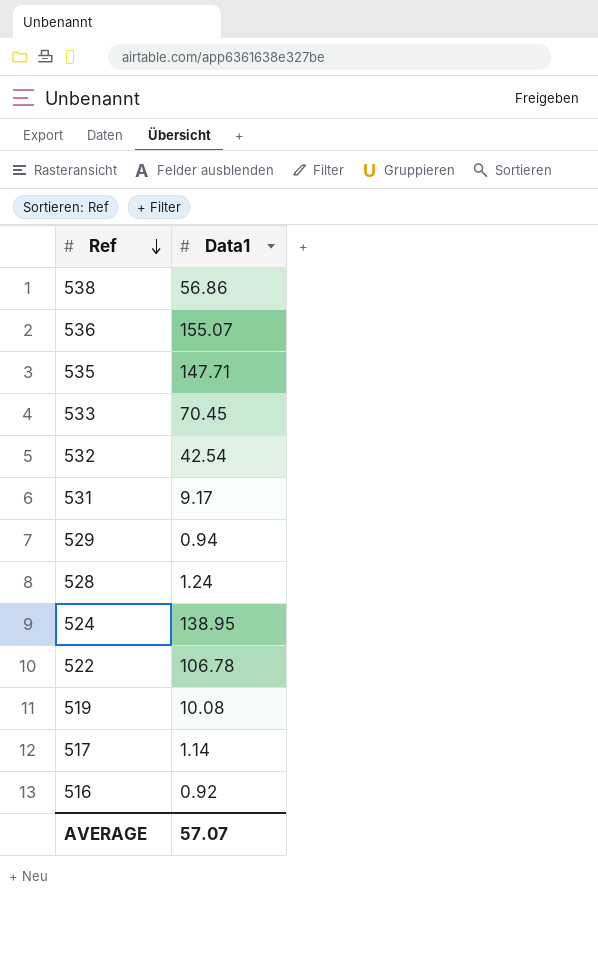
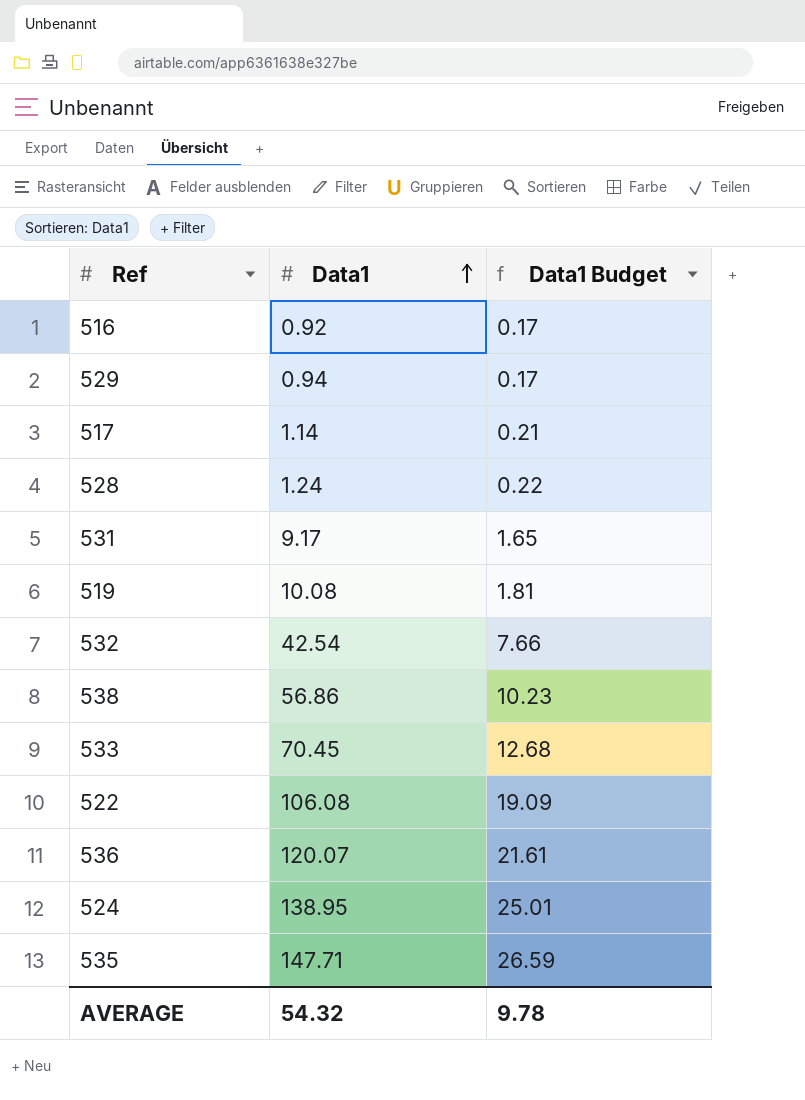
row order: Ref descending -> Data1 ascending
column Data1 Budget | formula: none -> [Data1] * 0.18
522 | Data1: 106.78 -> 106.08
536 | Data1: 155.07 -> 120.07
AVERAGE | Data1: 57.07 -> 54.32

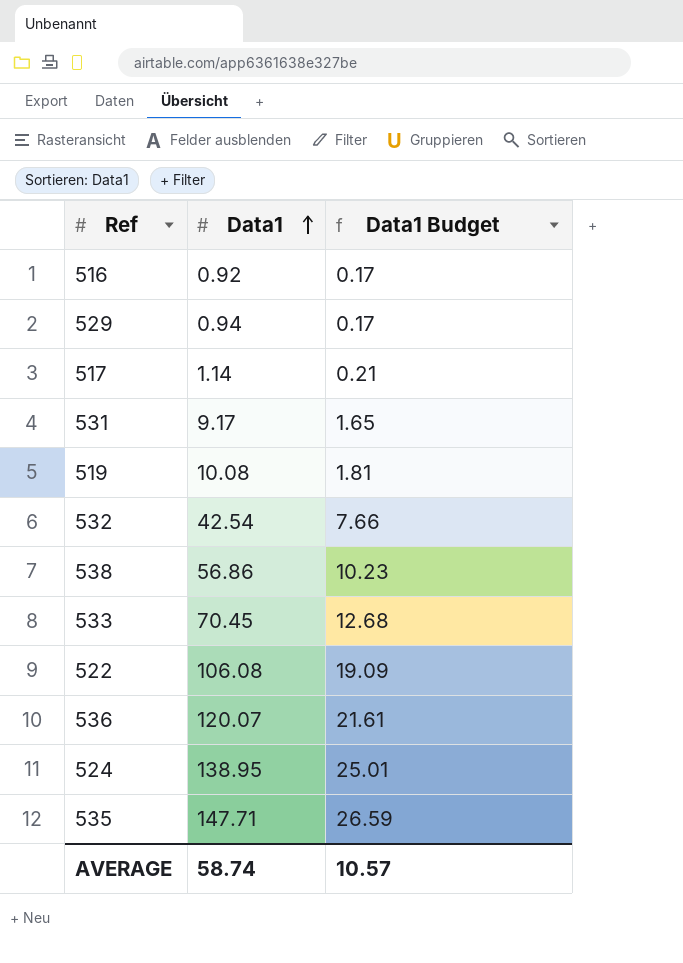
row 528: 1.24 | 0.22 -> none
AVERAGE | Data1: 54.32 -> 58.74
AVERAGE | Data1 Budget: 9.78 -> 10.57

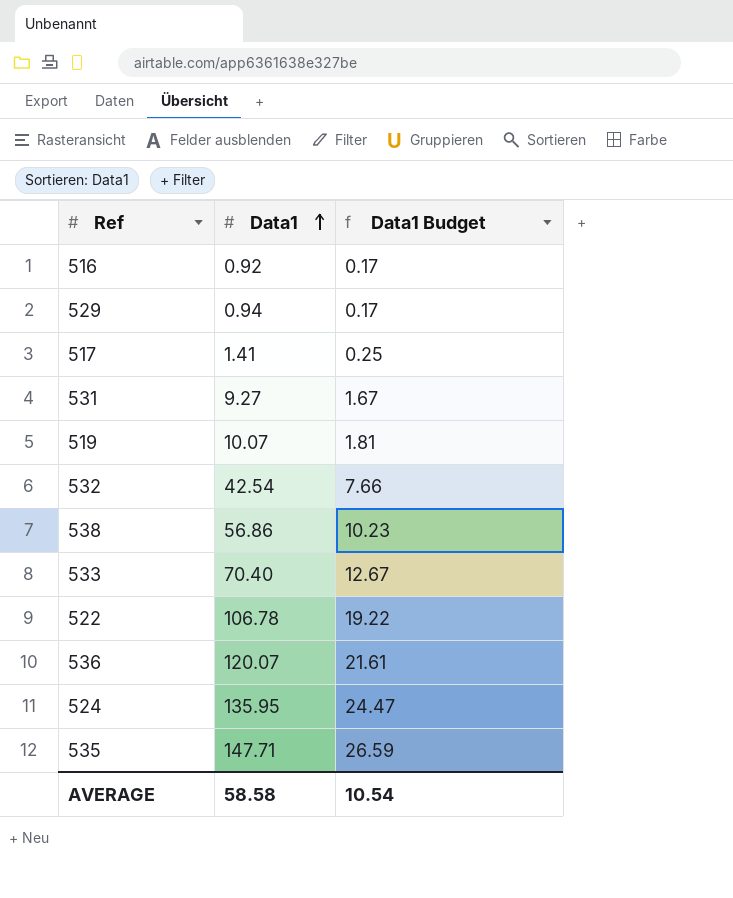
517 | Data1: 1.14 -> 1.41
517 | Data1 Budget: 0.21 -> 0.25
531 | Data1: 9.17 -> 9.27
531 | Data1 Budget: 1.65 -> 1.67
519 | Data1: 10.08 -> 10.07
533 | Data1: 70.45 -> 70.40
533 | Data1 Budget: 12.68 -> 12.67
522 | Data1: 106.08 -> 106.78
522 | Data1 Budget: 19.09 -> 19.22
524 | Data1: 138.95 -> 135.95
524 | Data1 Budget: 25.01 -> 24.47
AVERAGE | Data1: 58.74 -> 58.58
AVERAGE | Data1 Budget: 10.57 -> 10.54

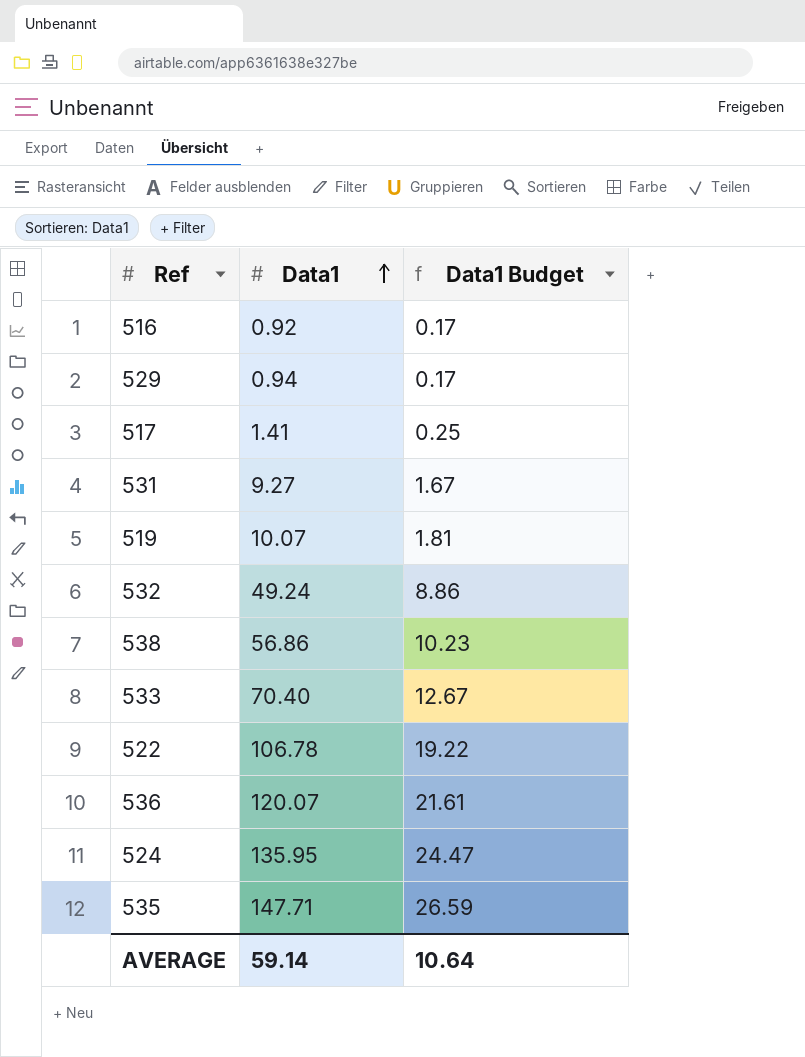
532 | Data1: 42.54 -> 49.24
532 | Data1 Budget: 7.66 -> 8.86
AVERAGE | Data1: 58.58 -> 59.14
AVERAGE | Data1 Budget: 10.54 -> 10.64

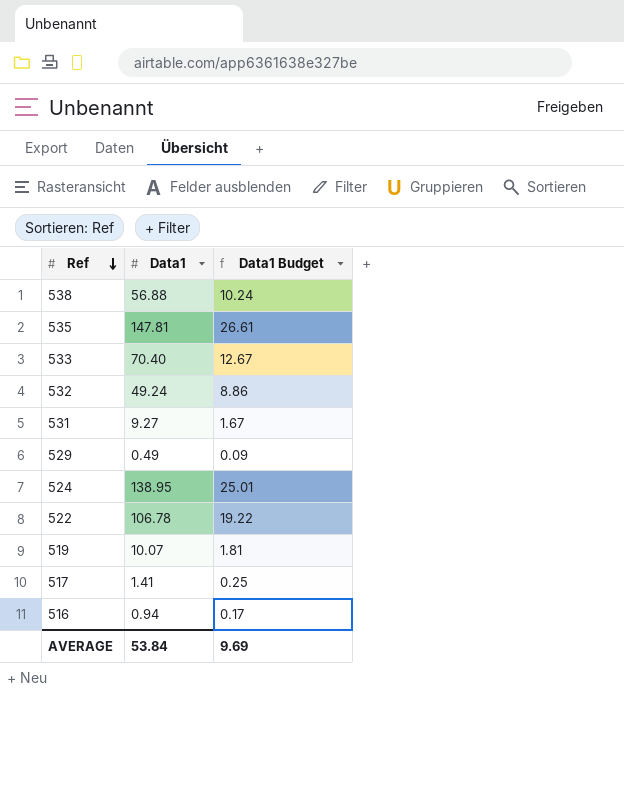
row order: Data1 ascending -> Ref descending
row 536: 120.07 | 21.61 -> none
538 | Data1: 56.86 -> 56.88
538 | Data1 Budget: 10.23 -> 10.24
535 | Data1: 147.71 -> 147.81
535 | Data1 Budget: 26.59 -> 26.61
529 | Data1: 0.94 -> 0.49
529 | Data1 Budget: 0.17 -> 0.09
524 | Data1: 135.95 -> 138.95
524 | Data1 Budget: 24.47 -> 25.01
516 | Data1: 0.92 -> 0.94
AVERAGE | Data1: 59.14 -> 53.84
AVERAGE | Data1 Budget: 10.64 -> 9.69

